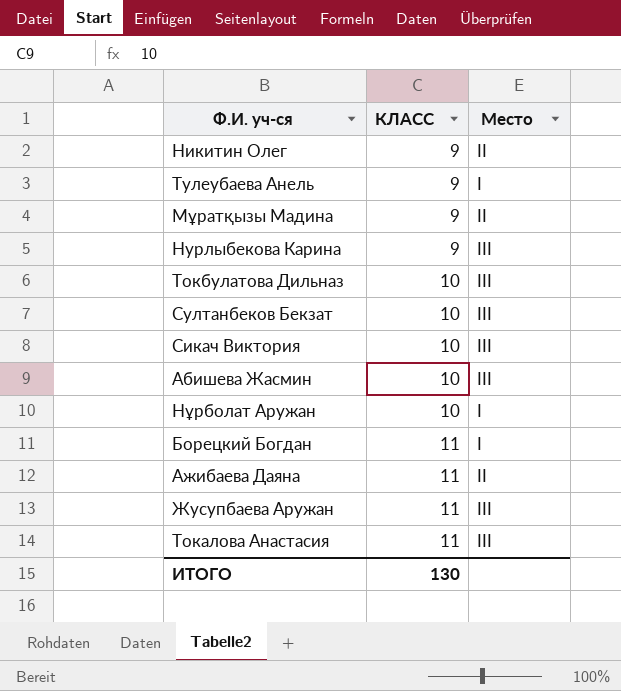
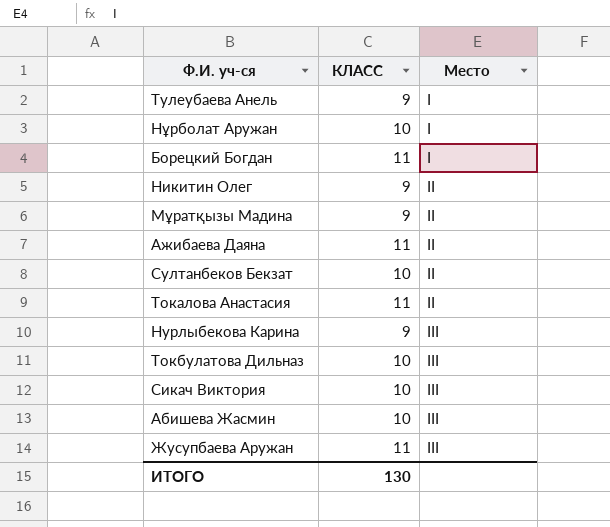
row order: КЛАСС ascending -> Место ascending
Султанбеков Бекзат | Место: III -> II
Токалова Анастасия | Место: III -> II

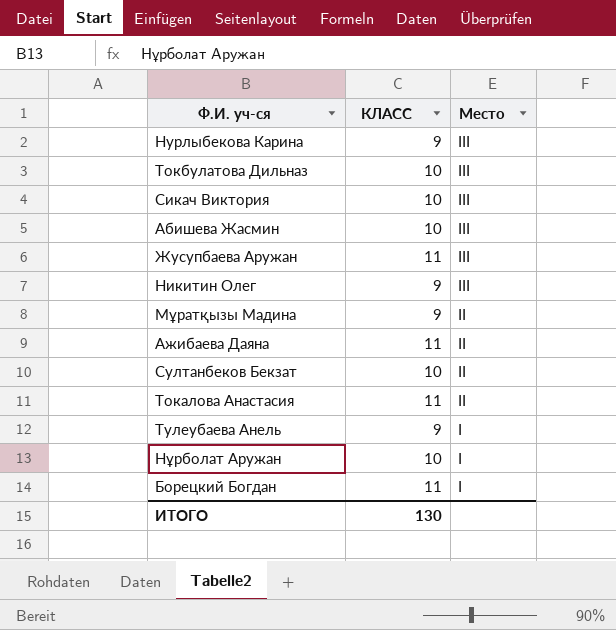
row order: Место ascending -> Место descending
Никитин Олег | Место: II -> III

